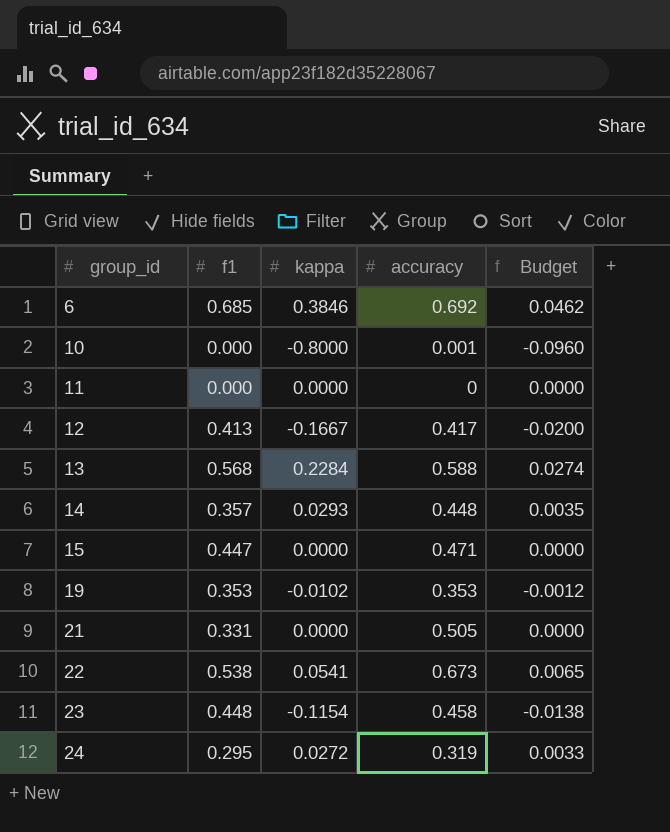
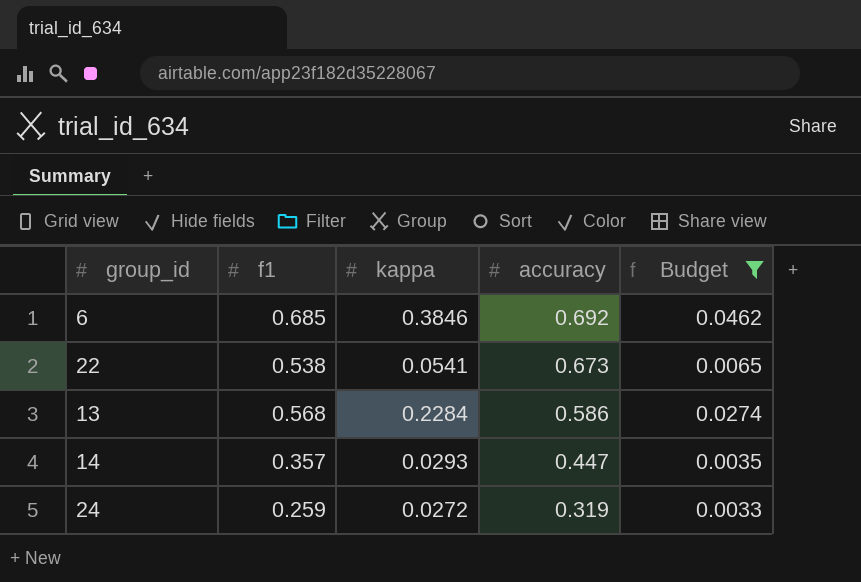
filter: none -> Budget >= 0.0033
row order: group_id ascending -> accuracy descending
13 | accuracy: 0.588 -> 0.586
14 | accuracy: 0.448 -> 0.447
24 | f1: 0.295 -> 0.259

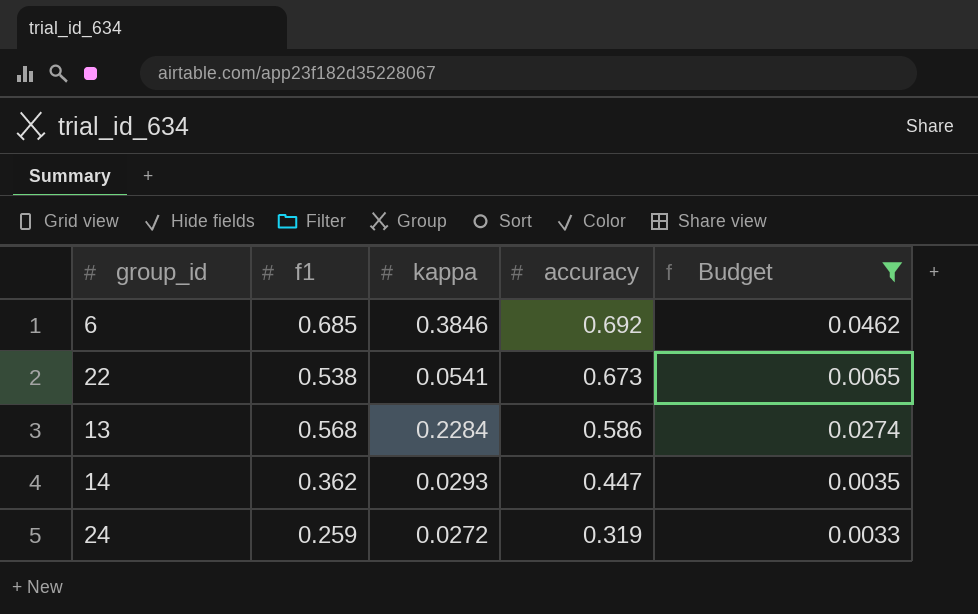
14 | f1: 0.357 -> 0.362

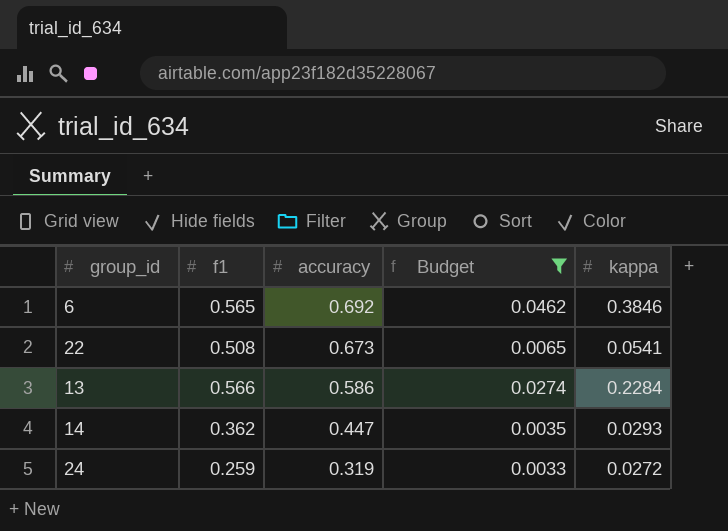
column kappa | position: 3 -> 5
6 | f1: 0.685 -> 0.565
22 | f1: 0.538 -> 0.508
13 | f1: 0.568 -> 0.566

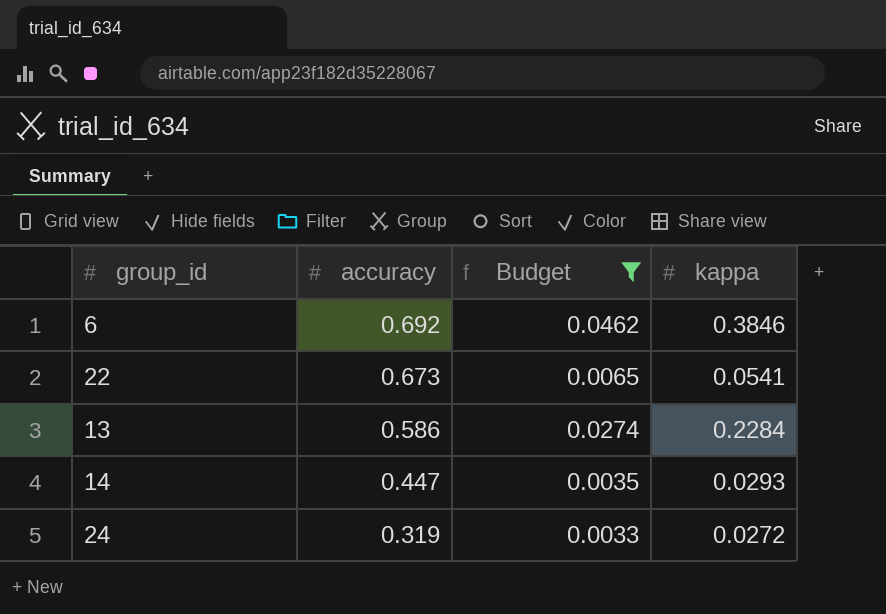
column f1 | position: 2 -> none

